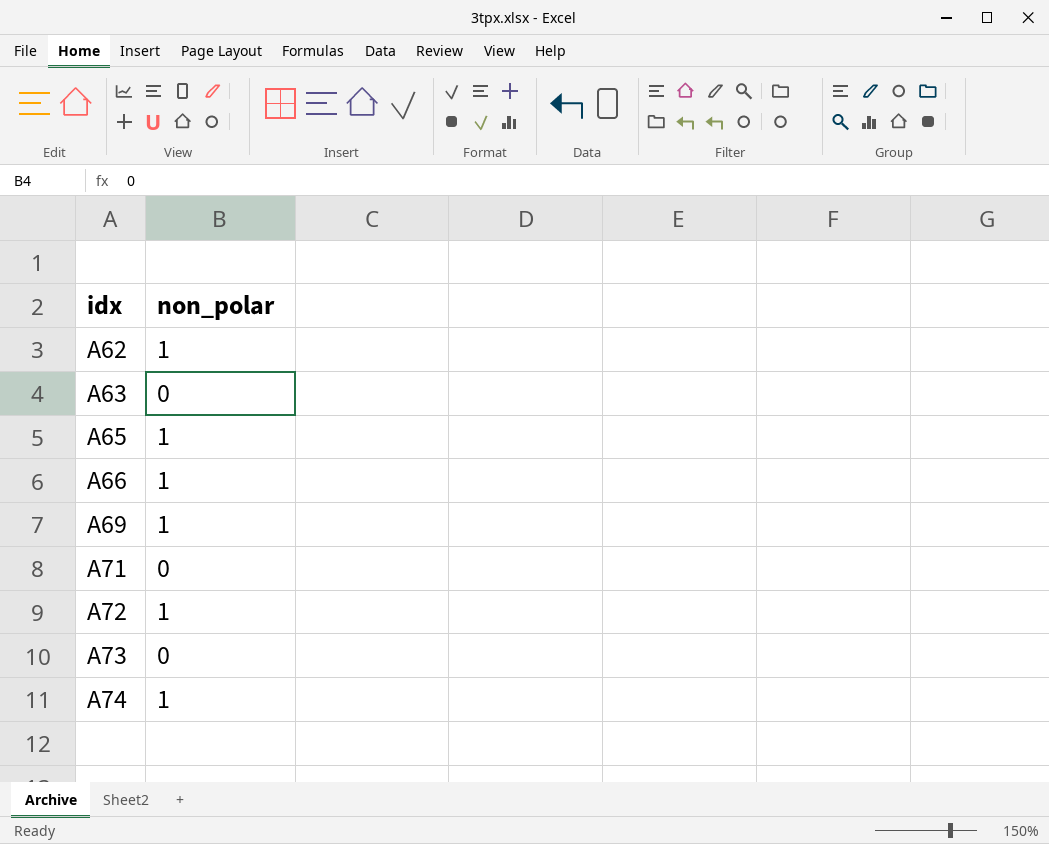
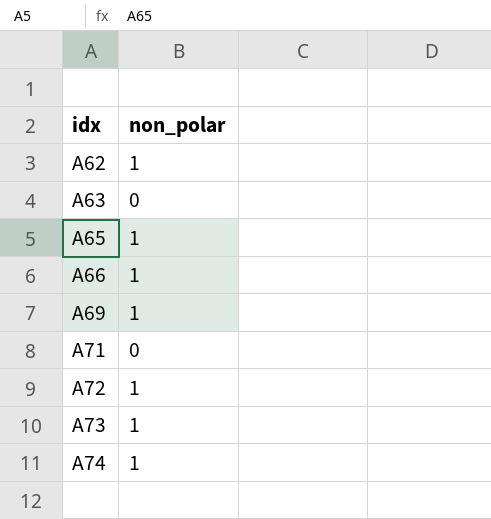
A73 | non_polar: 0 -> 1

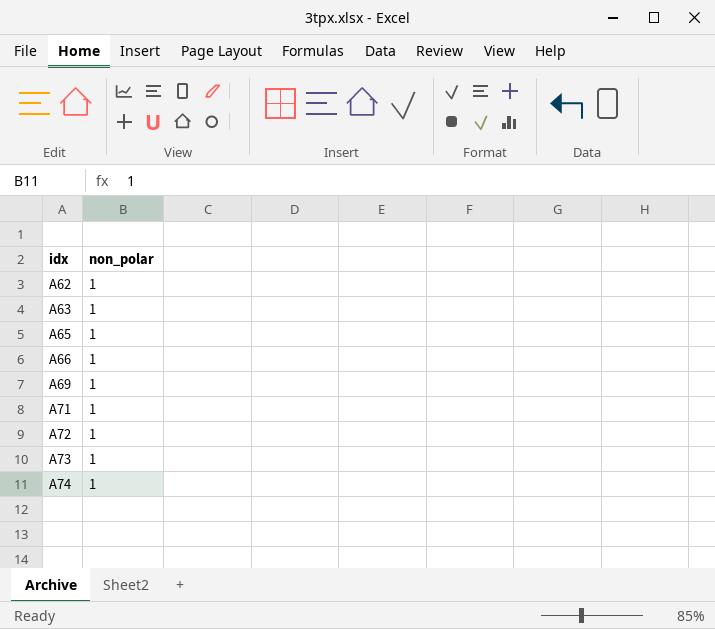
A63 | non_polar: 0 -> 1
A71 | non_polar: 0 -> 1

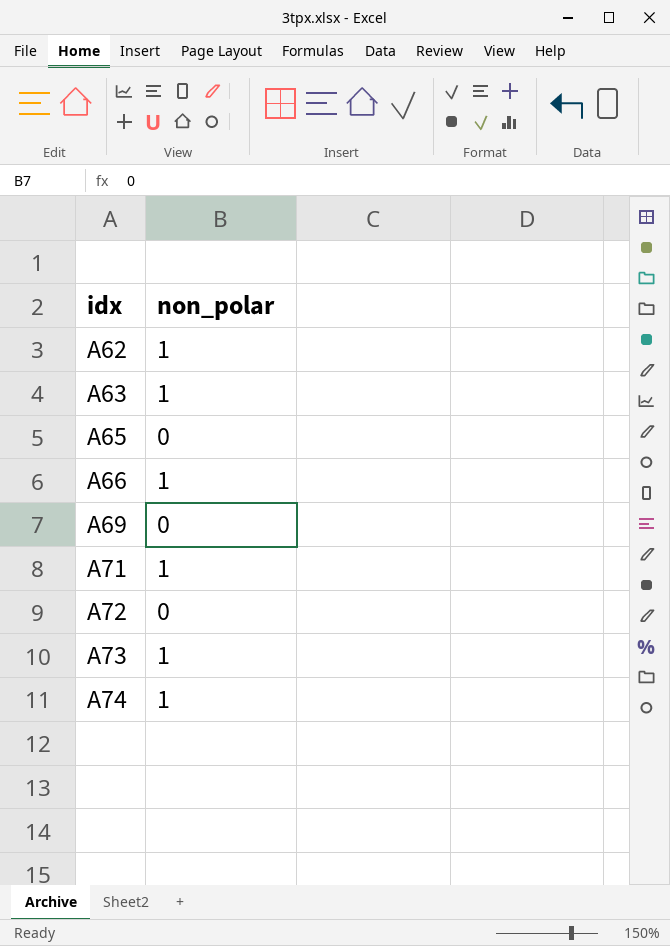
A65 | non_polar: 1 -> 0
A69 | non_polar: 1 -> 0
A72 | non_polar: 1 -> 0

